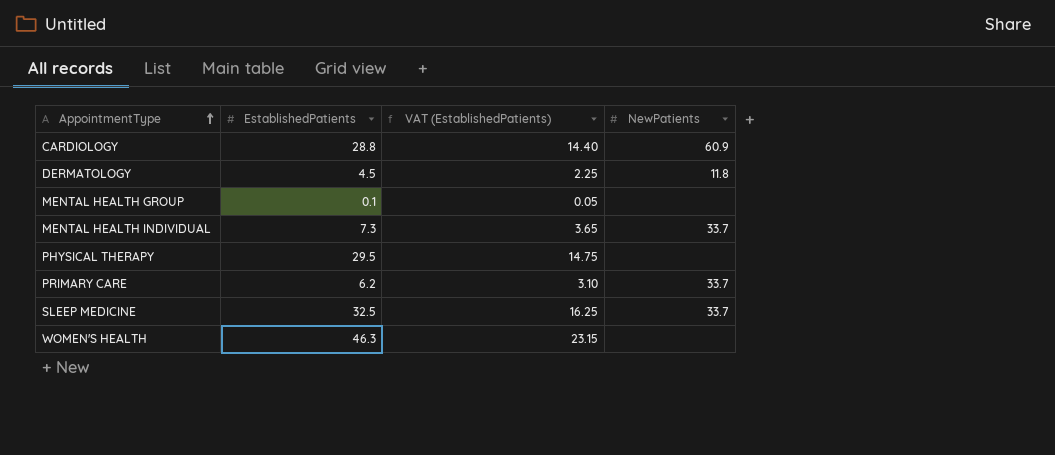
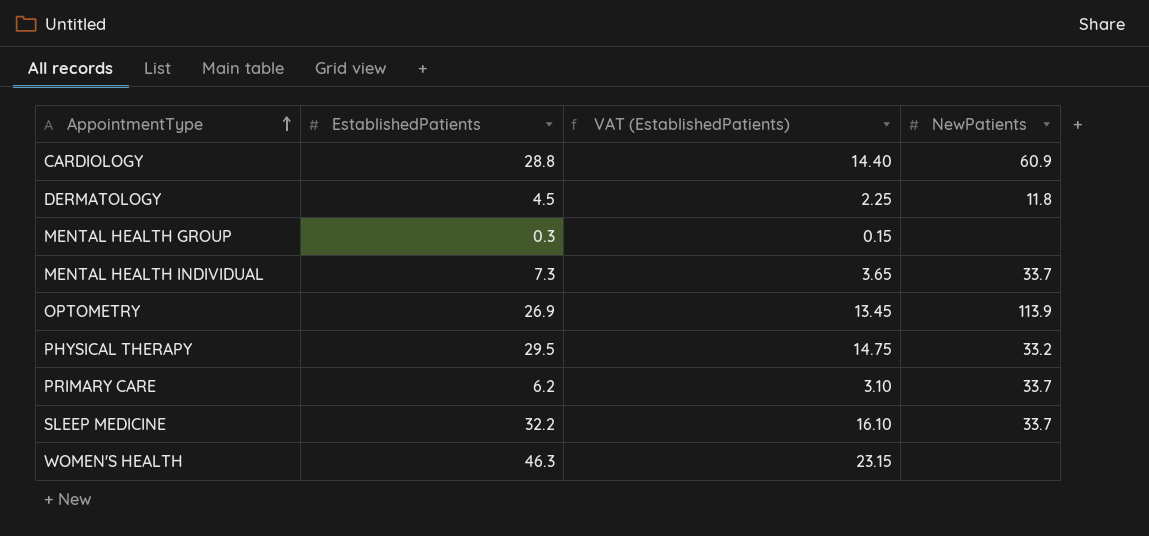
MENTAL HEALTH GROUP | EstablishedPatients: 0.1 -> 0.3
MENTAL HEALTH GROUP | VAT (EstablishedPatients): 0.05 -> 0.15
row OPTOMETRY: none -> 26.9 | 13.45 | 113.9
PHYSICAL THERAPY | NewPatients: none -> 33.2
SLEEP MEDICINE | EstablishedPatients: 32.5 -> 32.2
SLEEP MEDICINE | VAT (EstablishedPatients): 16.25 -> 16.10

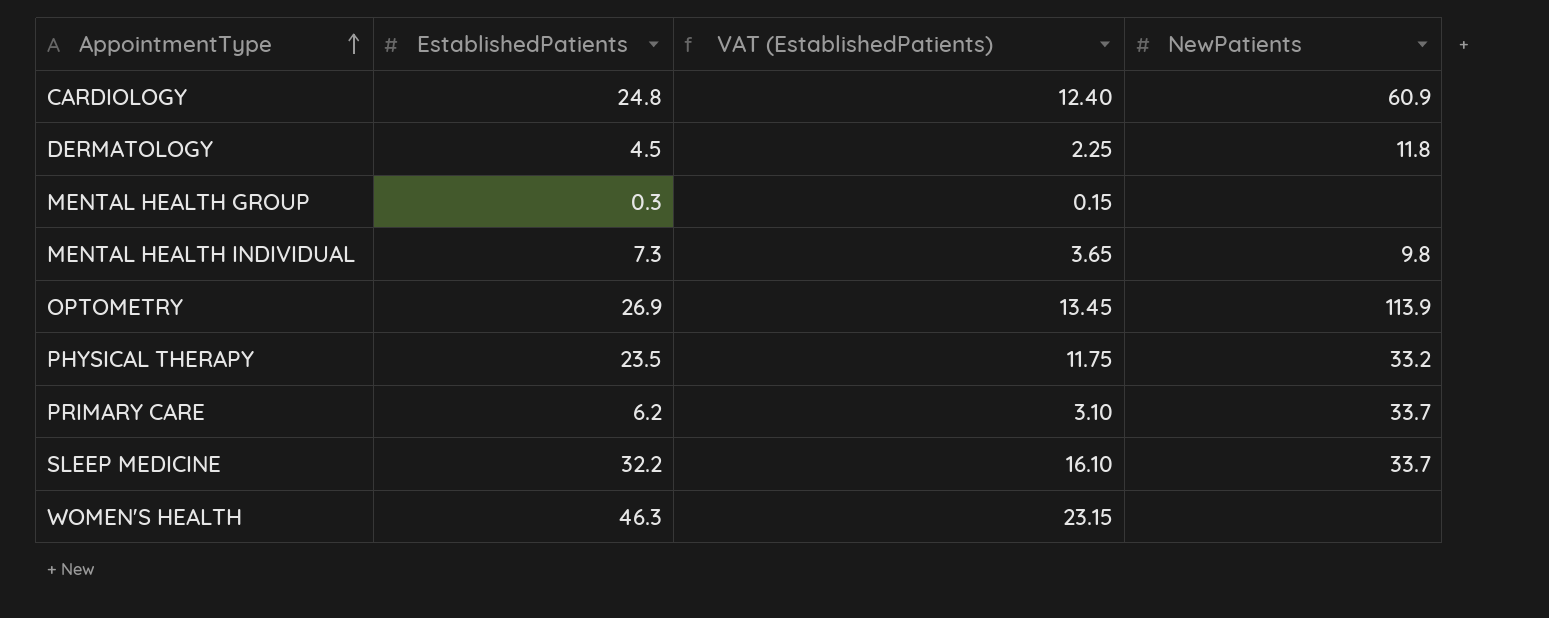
CARDIOLOGY | EstablishedPatients: 28.8 -> 24.8
CARDIOLOGY | VAT (EstablishedPatients): 14.40 -> 12.40
MENTAL HEALTH INDIVIDUAL | NewPatients: 33.7 -> 9.8
PHYSICAL THERAPY | EstablishedPatients: 29.5 -> 23.5
PHYSICAL THERAPY | VAT (EstablishedPatients): 14.75 -> 11.75

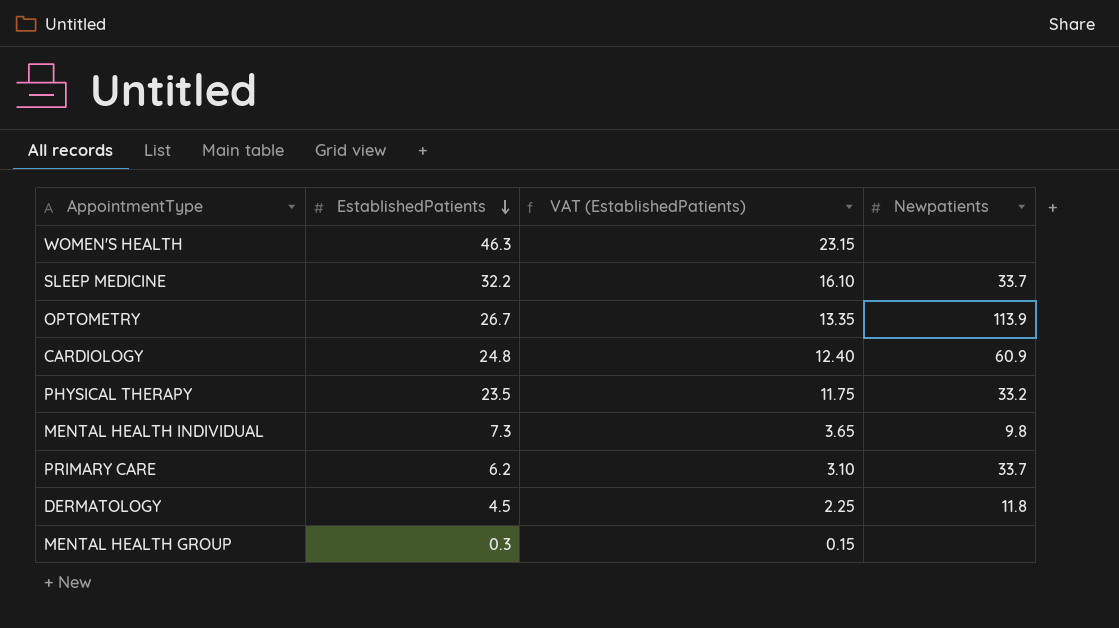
row order: AppointmentType ascending -> EstablishedPatients descending
column name: NewPatients -> Newpatients
OPTOMETRY | EstablishedPatients: 26.9 -> 26.7
OPTOMETRY | VAT (EstablishedPatients): 13.45 -> 13.35

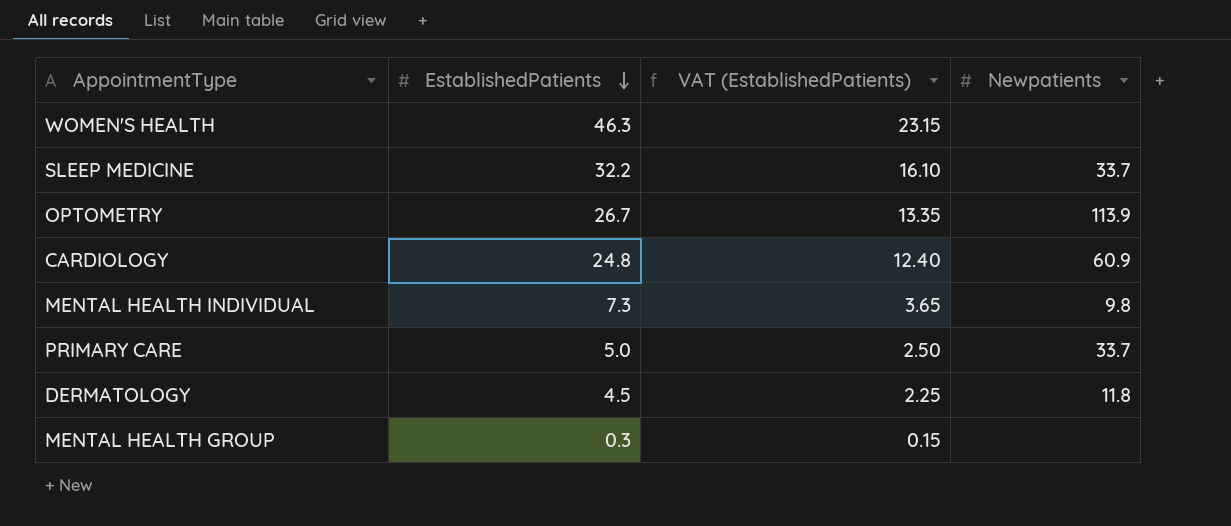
row PHYSICAL THERAPY: 23.5 | 11.75 | 33.2 -> none
PRIMARY CARE | EstablishedPatients: 6.2 -> 5.0
PRIMARY CARE | VAT (EstablishedPatients): 3.10 -> 2.50

